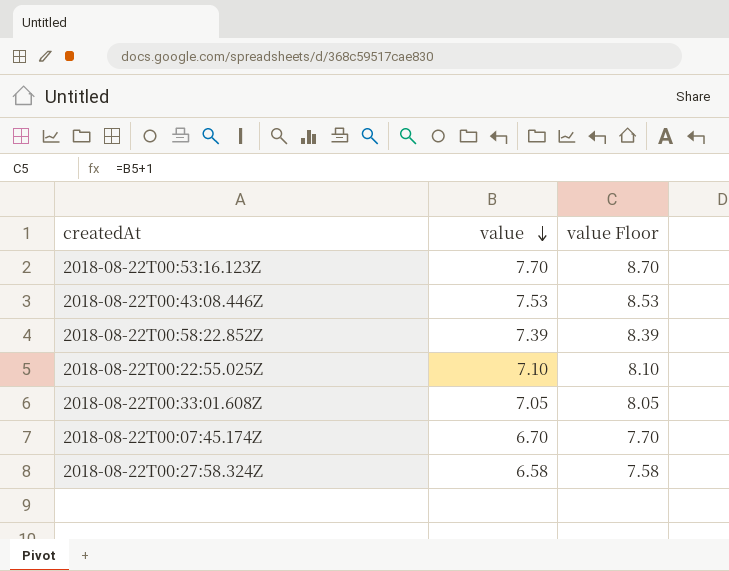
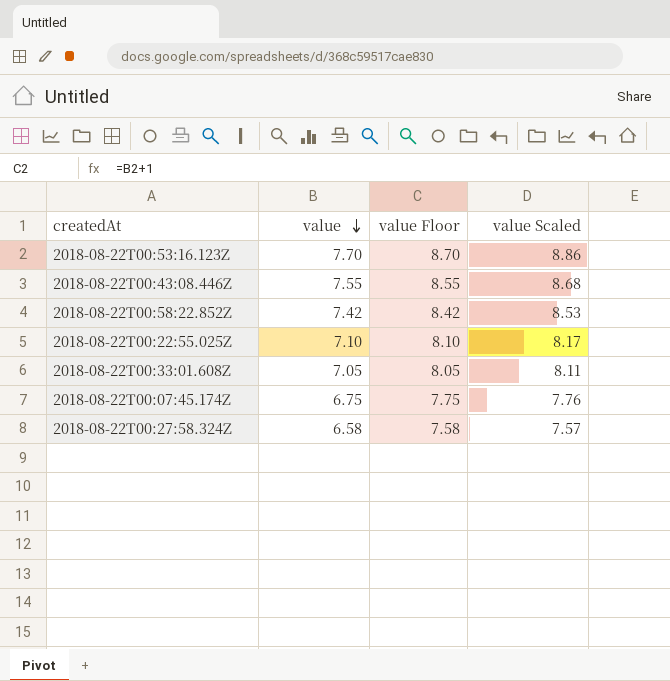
column value Scaled | formula: none -> [value] * 1.15
2018-08-22T00:43:08.446Z | value: 7.53 -> 7.55
2018-08-22T00:43:08.446Z | value Floor: 8.53 -> 8.55
2018-08-22T00:58:22.852Z | value: 7.39 -> 7.42
2018-08-22T00:58:22.852Z | value Floor: 8.39 -> 8.42
2018-08-22T00:07:45.174Z | value: 6.70 -> 6.75
2018-08-22T00:07:45.174Z | value Floor: 7.70 -> 7.75

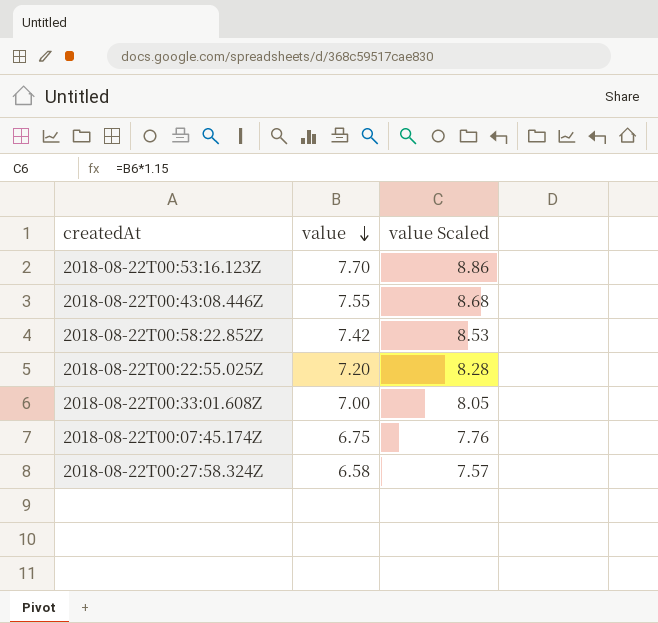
column value Floor | formula: [value] + 1 -> none
2018-08-22T00:22:55.025Z | value: 7.10 -> 7.20
2018-08-22T00:22:55.025Z | value Scaled: 8.17 -> 8.28
2018-08-22T00:33:01.608Z | value: 7.05 -> 7.00
2018-08-22T00:33:01.608Z | value Scaled: 8.11 -> 8.05

